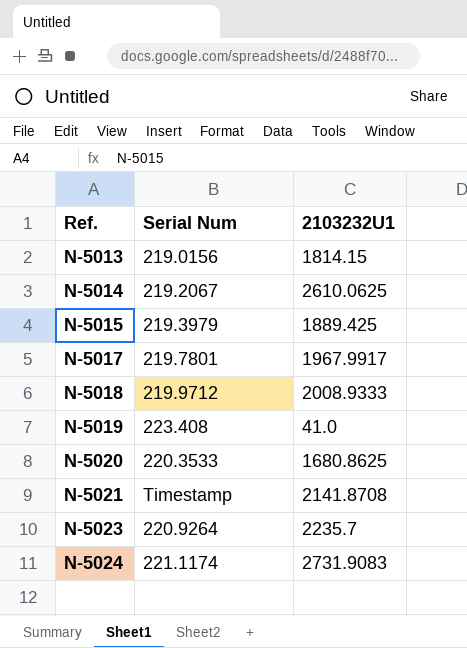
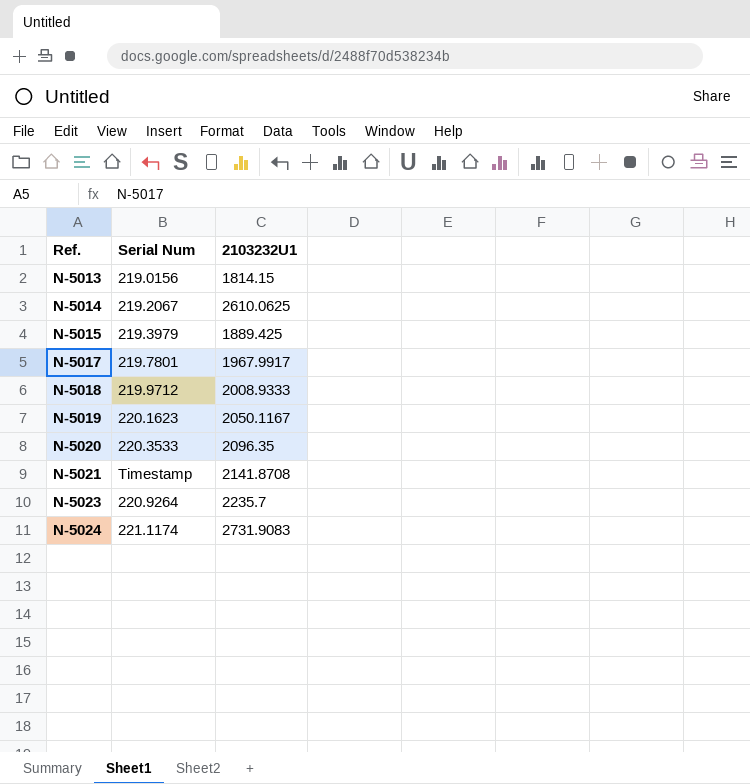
N-5019 | Serial Num: 223.408 -> 220.1623
N-5019 | 2103232U1: 41.0 -> 2050.1167
N-5020 | 2103232U1: 1680.8625 -> 2096.35

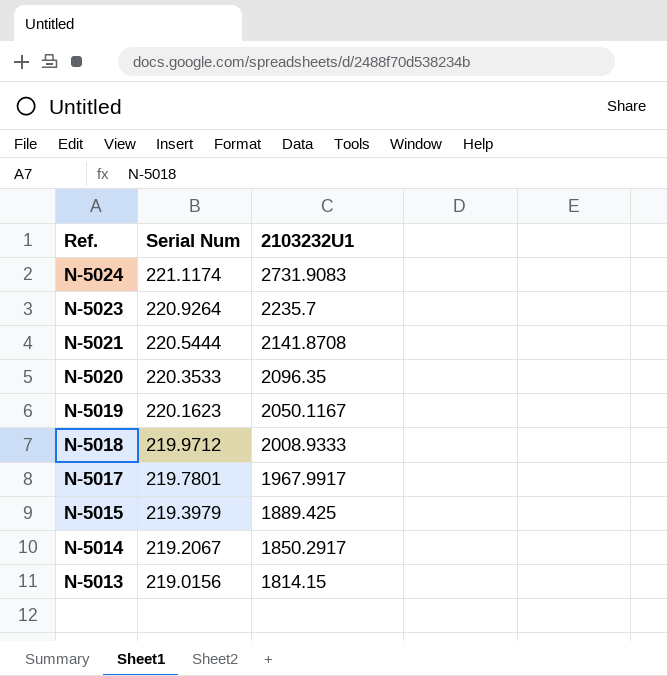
row order: Ref. ascending -> Ref. descending
N-5021 | Serial Num: Timestamp -> 220.5444
N-5014 | 2103232U1: 2610.0625 -> 1850.2917

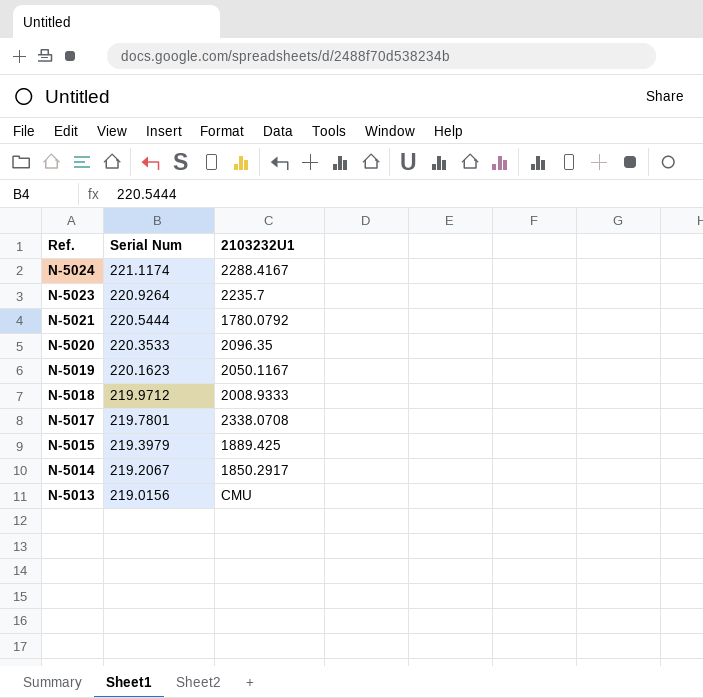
N-5024 | 2103232U1: 2731.9083 -> 2288.4167
N-5021 | 2103232U1: 2141.8708 -> 1780.0792
N-5017 | 2103232U1: 1967.9917 -> 2338.0708
N-5013 | 2103232U1: 1814.15 -> CMU

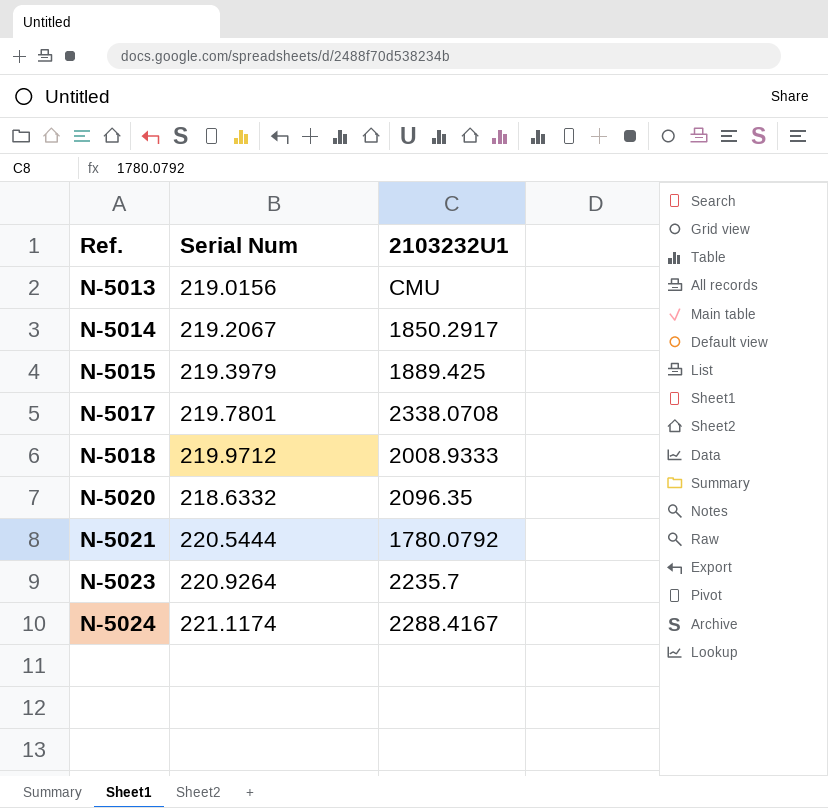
row order: Ref. descending -> Ref. ascending
row N-5019: 220.1623 | 2050.1167 -> none
N-5020 | Serial Num: 220.3533 -> 218.6332

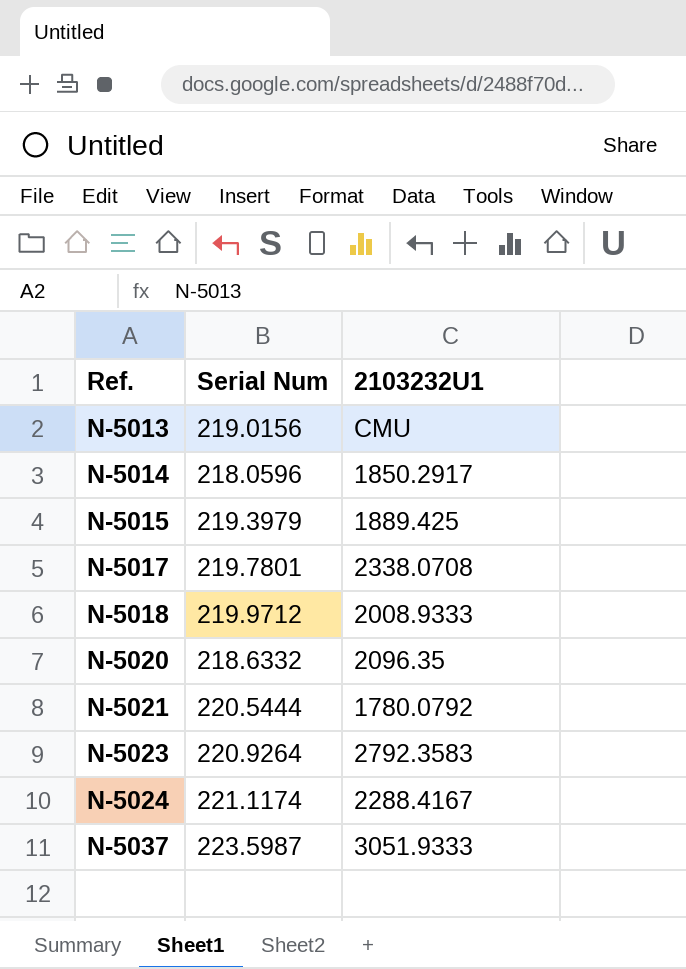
N-5014 | Serial Num: 219.2067 -> 218.0596
N-5023 | 2103232U1: 2235.7 -> 2792.3583
row N-5037: none -> 223.5987 | 3051.9333

